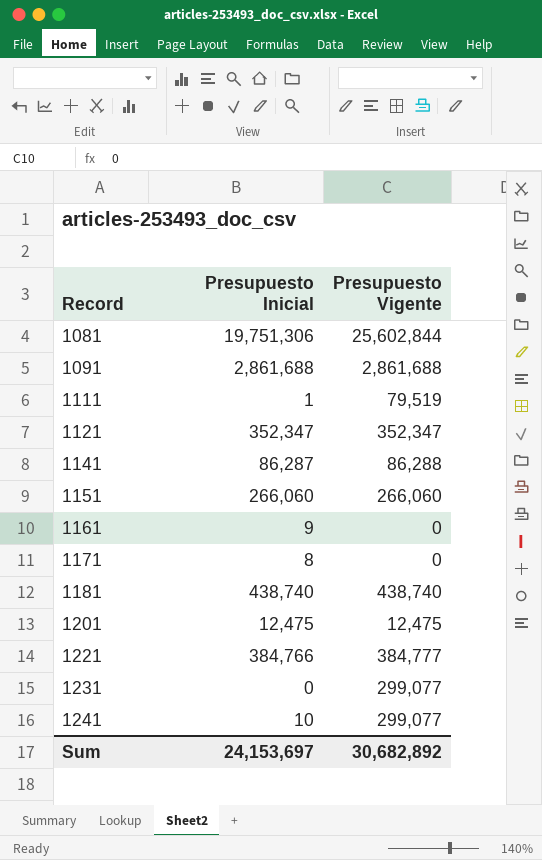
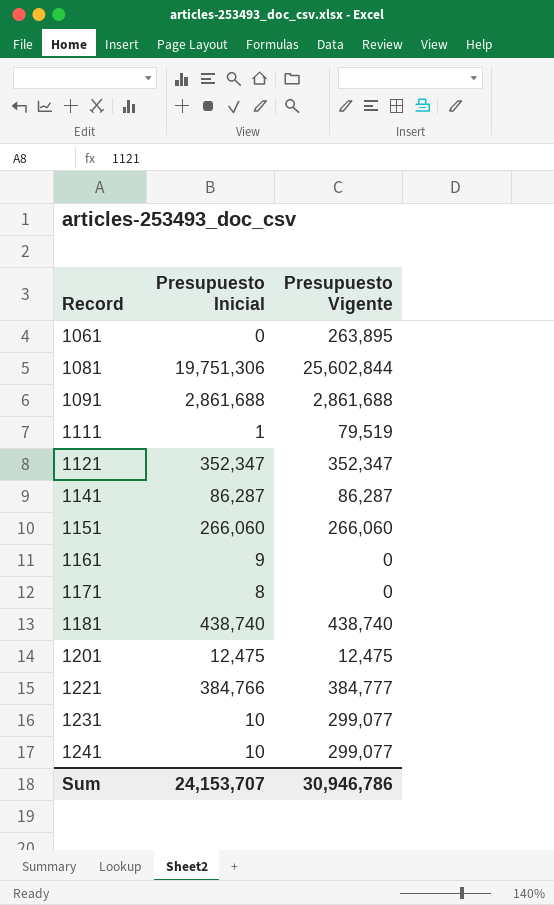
row 1061: none -> 0 | 263,895
1141 | Presupuesto Vigente: 86,288 -> 86,287
1231 | Presupuesto Inicial: 0 -> 10
Sum | Presupuesto Inicial: 24,153,697 -> 24,153,707
Sum | Presupuesto Vigente: 30,682,892 -> 30,946,786

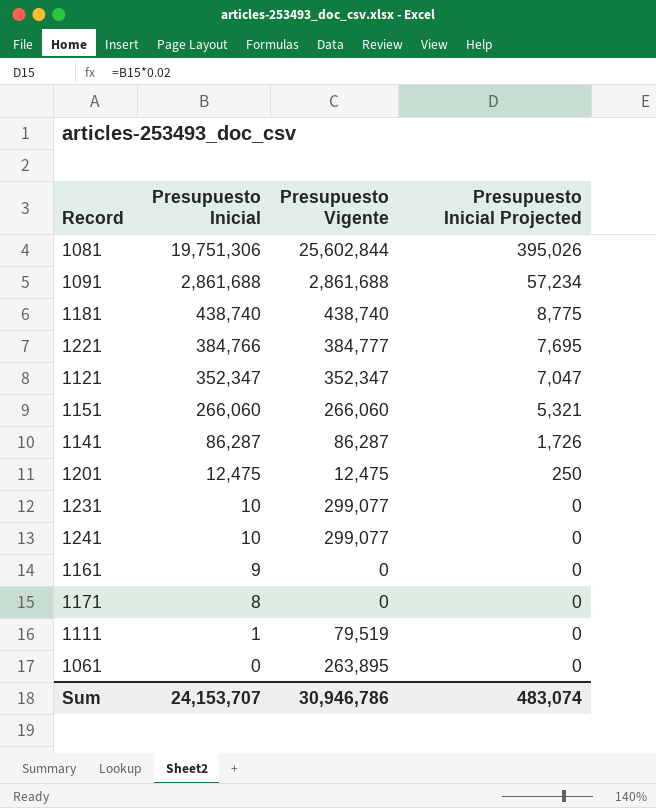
row order: Record ascending -> Presupuesto Inicial descending
column Presupuesto Inicial Projected | formula: none -> [Presupuesto Inicial] * 0.02

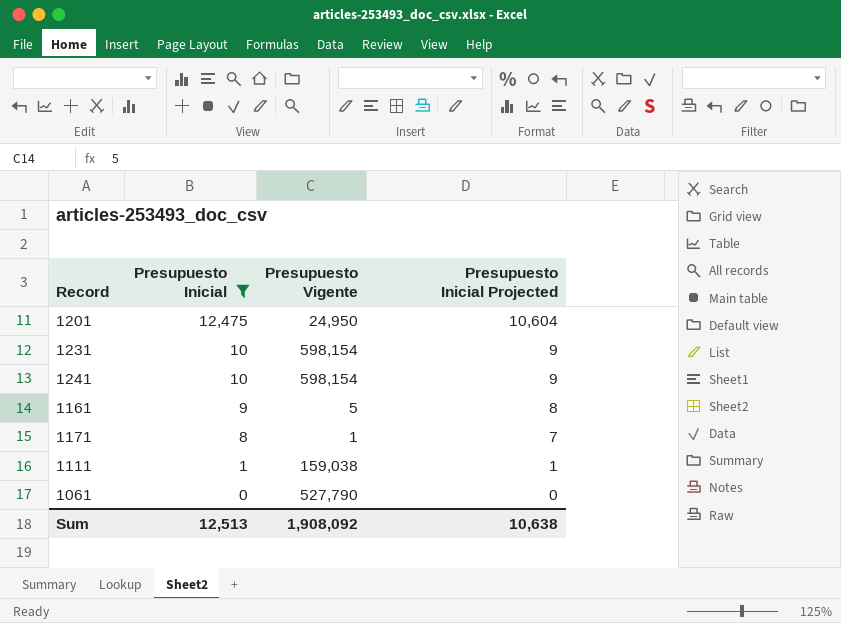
filter: none -> Presupuesto Inicial <= 12,475
column Presupuesto Inicial Projected | formula: [Presupuesto Inicial] * 0.02 -> [Presupuesto Inicial] * 0.85
1201 | Presupuesto Vigente: 12,475 -> 24,950
1231 | Presupuesto Vigente: 299,077 -> 598,154
1241 | Presupuesto Vigente: 299,077 -> 598,154
1161 | Presupuesto Vigente: 0 -> 5
1171 | Presupuesto Vigente: 0 -> 1
1111 | Presupuesto Vigente: 79,519 -> 159,038
1061 | Presupuesto Vigente: 263,895 -> 527,790
Sum | Presupuesto Inicial: 24,153,707 -> 12,513
Sum | Presupuesto Vigente: 30,946,786 -> 1,908,092
Sum | Presupuesto Inicial Projected: 483,074 -> 10,638

